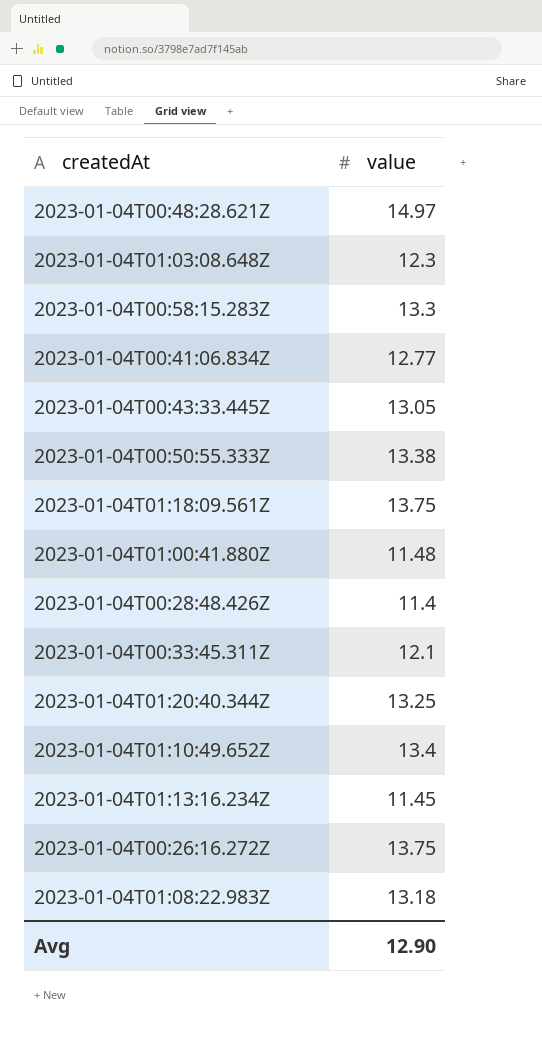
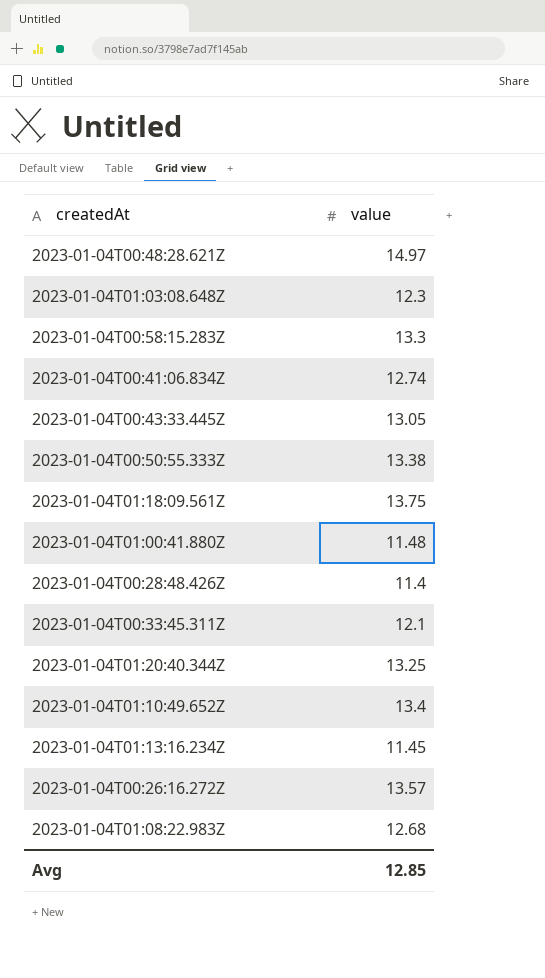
2023-01-04T00:41:06.834Z | value: 12.77 -> 12.74
2023-01-04T00:26:16.272Z | value: 13.75 -> 13.57
2023-01-04T01:08:22.983Z | value: 13.18 -> 12.68
Avg | value: 12.90 -> 12.85

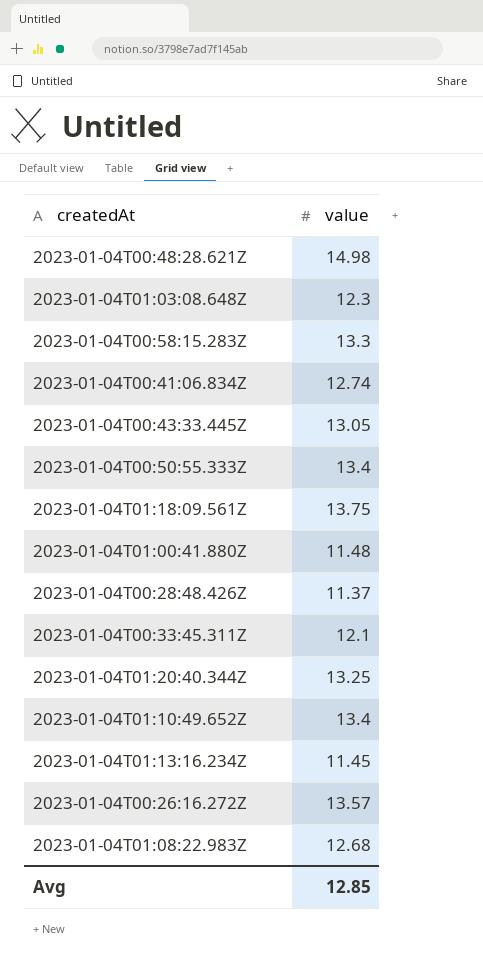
2023-01-04T00:48:28.621Z | value: 14.97 -> 14.98
2023-01-04T00:50:55.333Z | value: 13.38 -> 13.4
2023-01-04T00:28:48.426Z | value: 11.4 -> 11.37

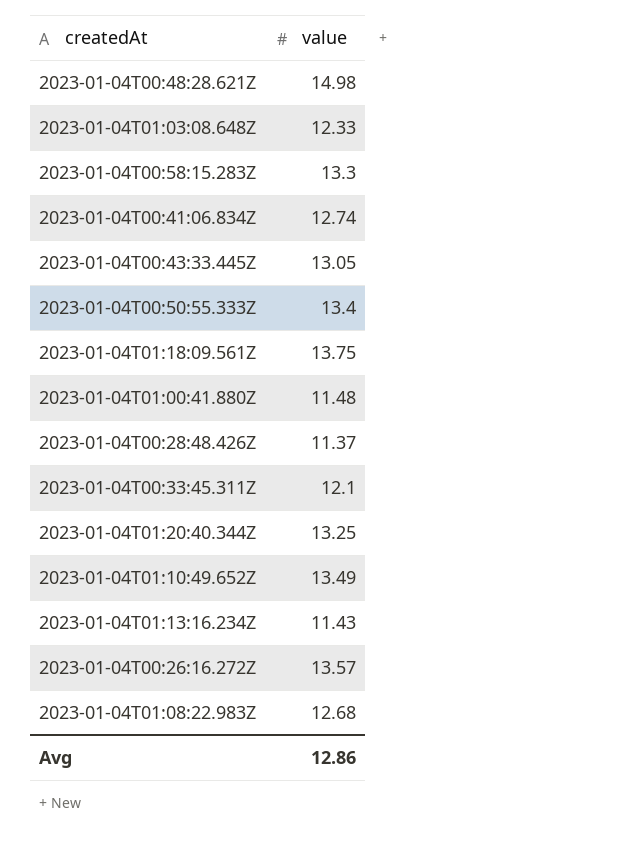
2023-01-04T01:03:08.648Z | value: 12.3 -> 12.33
2023-01-04T01:10:49.652Z | value: 13.4 -> 13.49
2023-01-04T01:13:16.234Z | value: 11.45 -> 11.43
Avg | value: 12.85 -> 12.86

